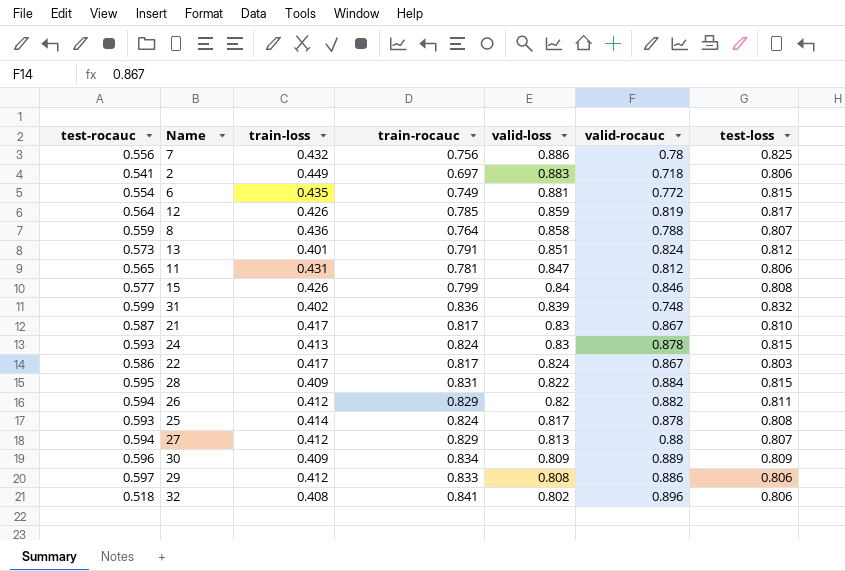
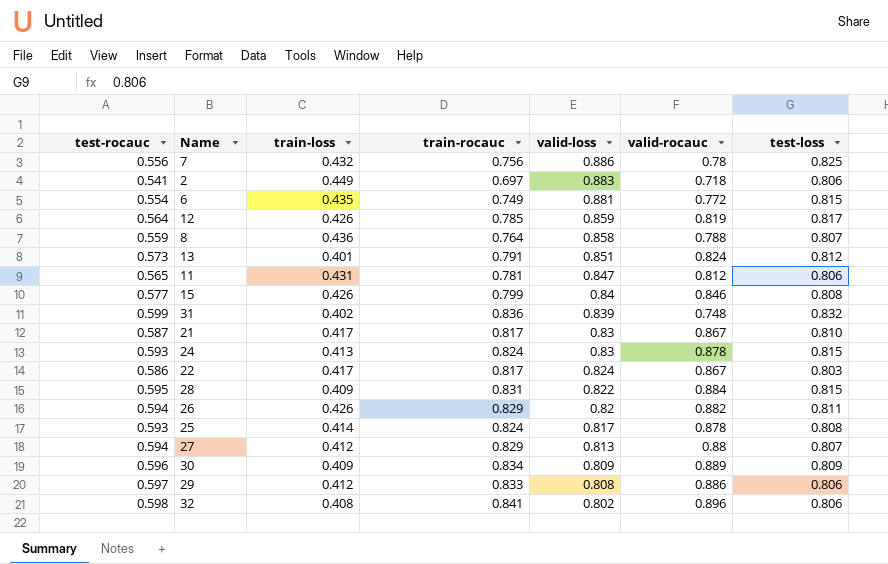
26 | train-loss: 0.412 -> 0.426
32 | test-rocauc: 0.518 -> 0.598

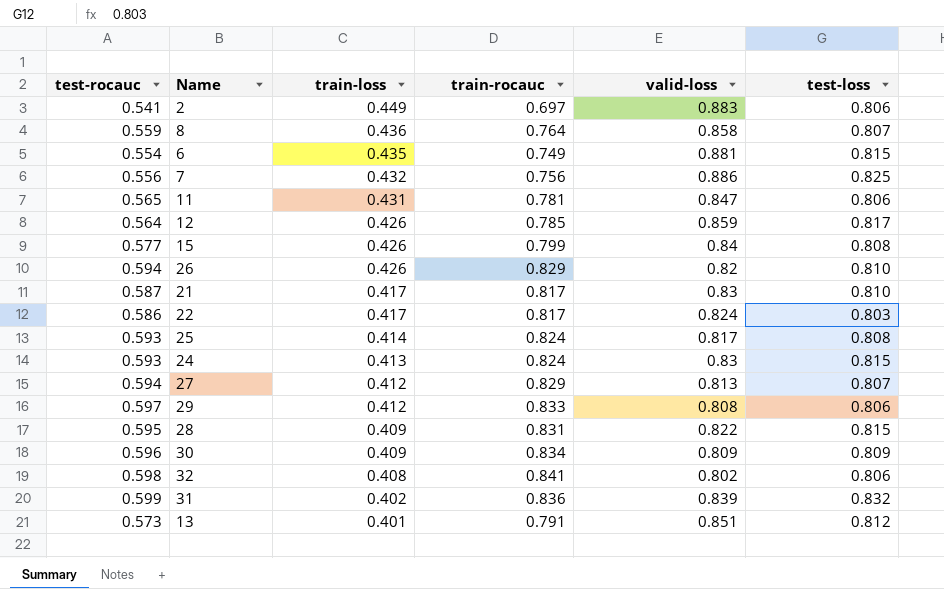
row order: valid-loss descending -> train-loss descending
column valid-rocauc | position: 6 -> none
26 | test-loss: 0.811 -> 0.810

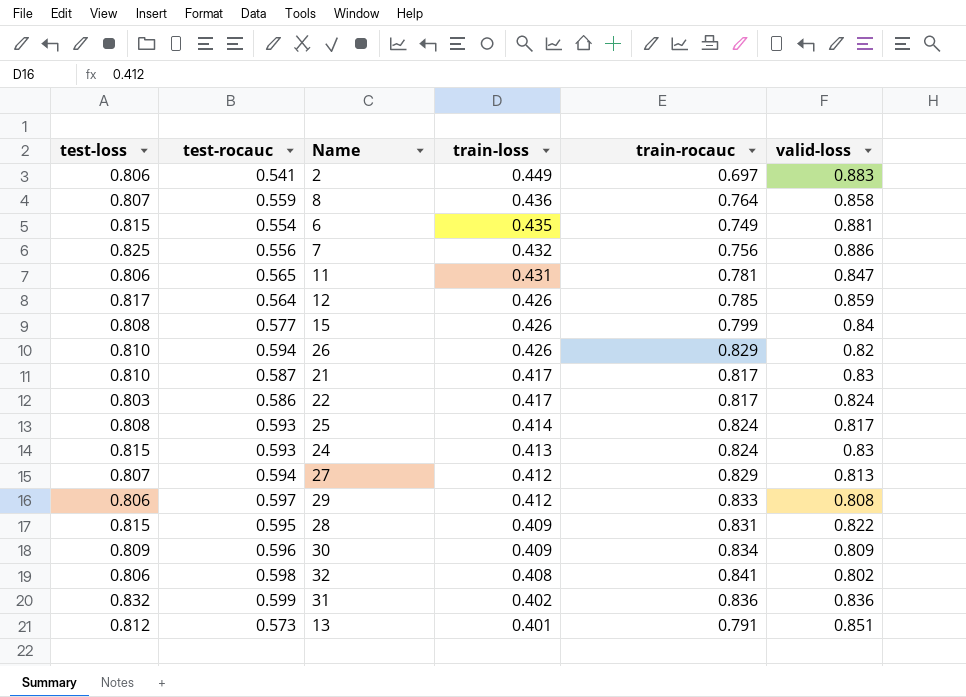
column test-loss | position: 6 -> 1
31 | valid-loss: 0.839 -> 0.836

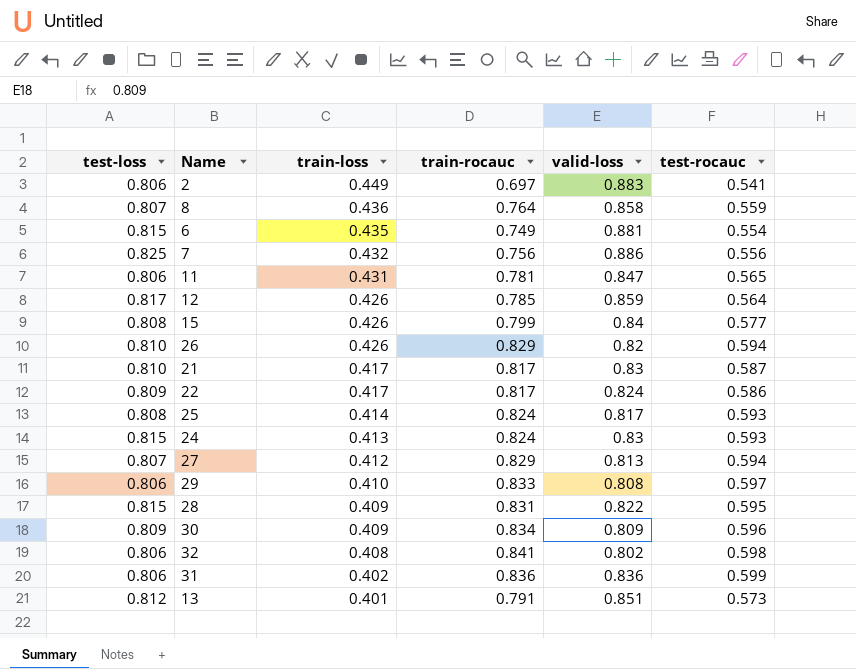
column test-rocauc | position: 2 -> 6
22 | test-loss: 0.803 -> 0.809
29 | train-loss: 0.412 -> 0.410
31 | test-loss: 0.832 -> 0.806

